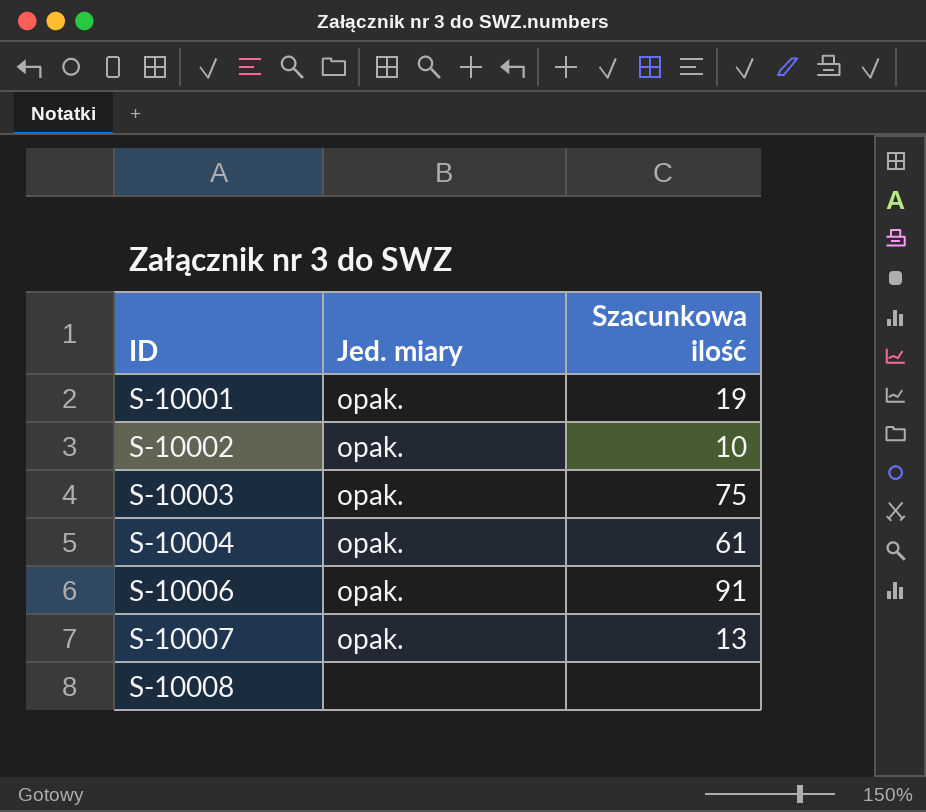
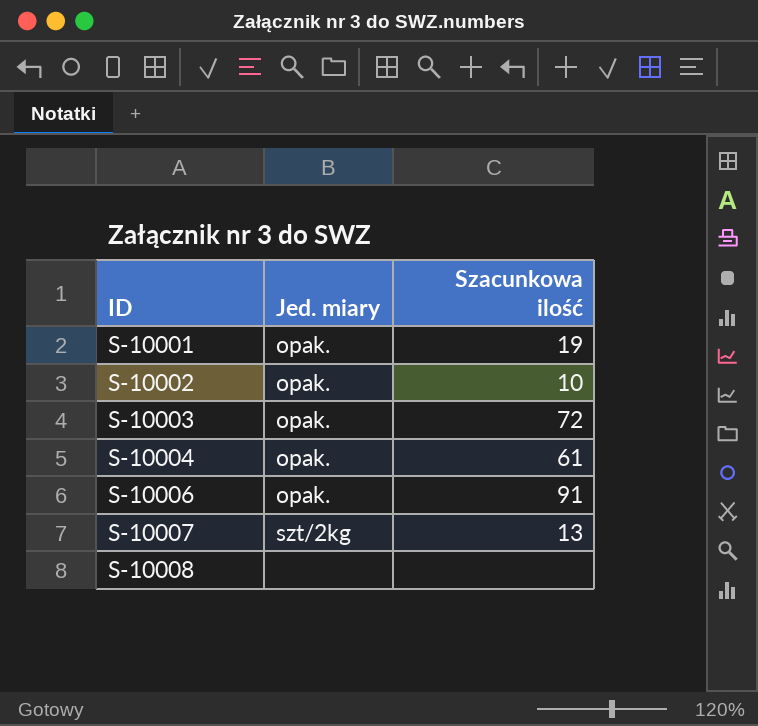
S-10003 | Szacunkowa ilość: 75 -> 72
S-10007 | Jed. miary: opak. -> szt/2kg

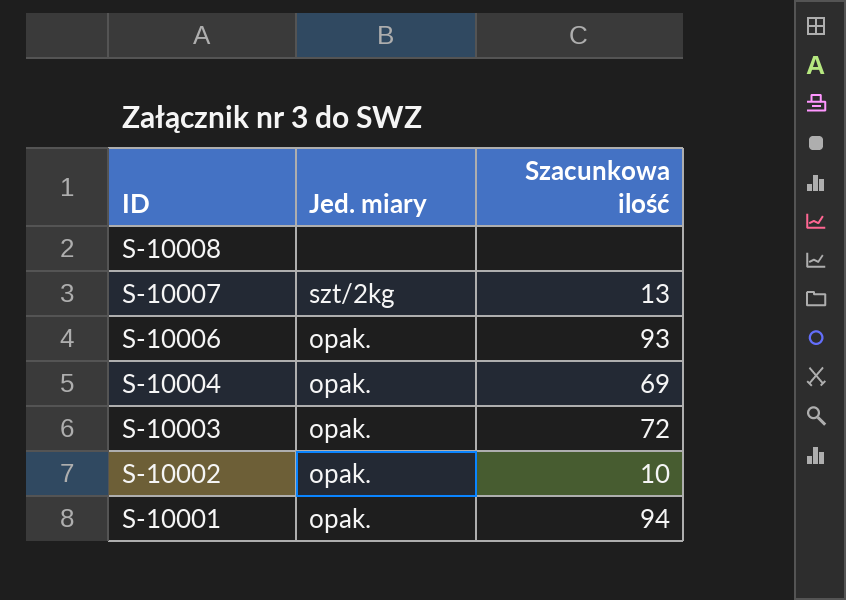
row order: ID ascending -> ID descending
S-10006 | Szacunkowa ilość: 91 -> 93
S-10004 | Szacunkowa ilość: 61 -> 69
S-10001 | Szacunkowa ilość: 19 -> 94

